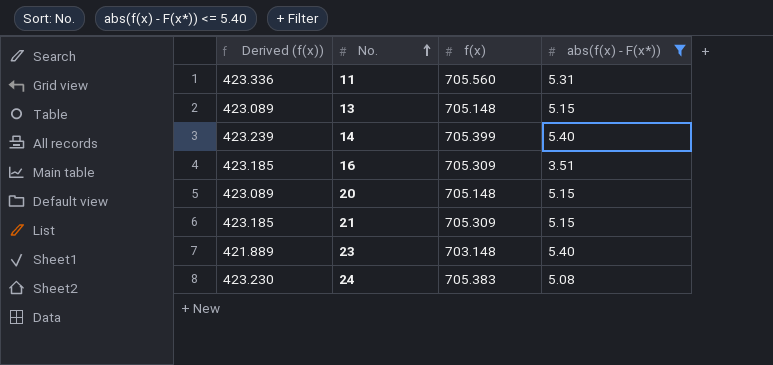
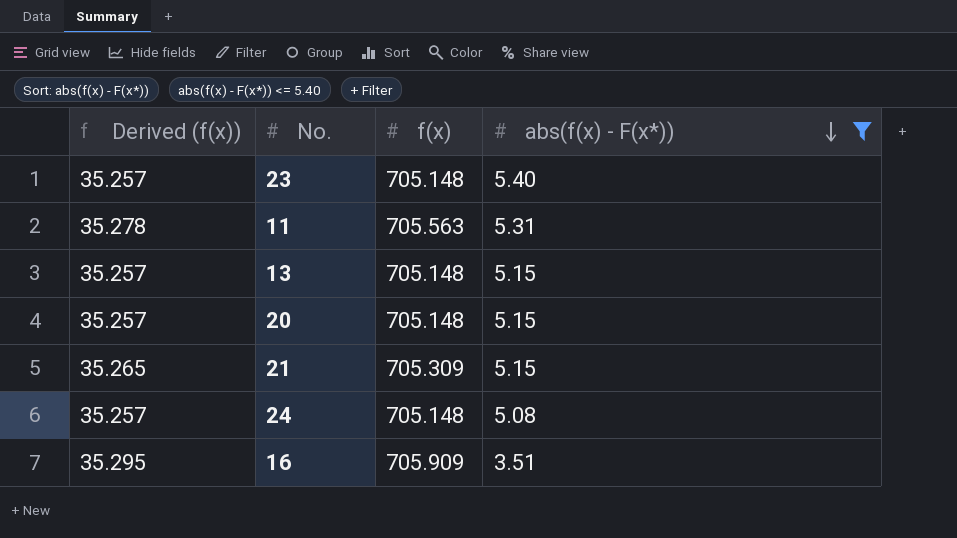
row order: No. ascending -> abs(f(x) - F(x*)) descending
column Derived (f(x)) | formula: [f(x)] * 0.6 -> [f(x)] * 0.05
row 14: 423.239 | 705.399 | 5.40 -> none
23 | f(x): 703.148 -> 705.148
11 | f(x): 705.560 -> 705.563
24 | f(x): 705.383 -> 705.148
16 | f(x): 705.309 -> 705.909

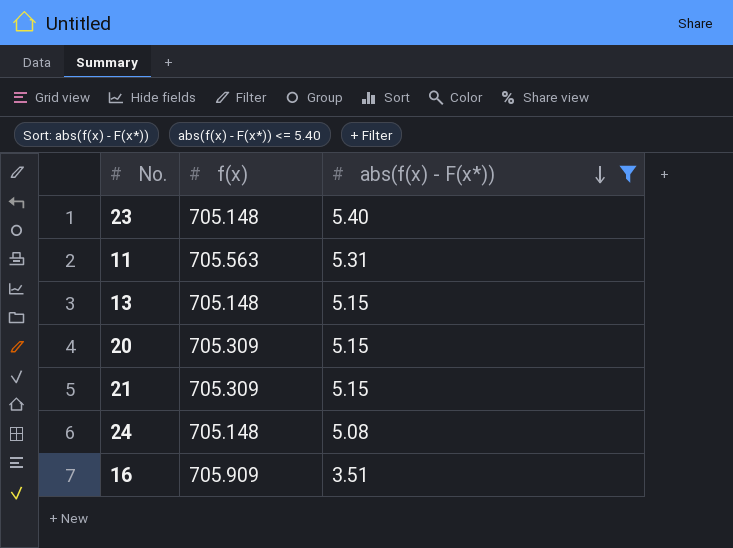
column Derived (f(x)) | formula: [f(x)] * 0.05 -> none
20 | f(x): 705.148 -> 705.309

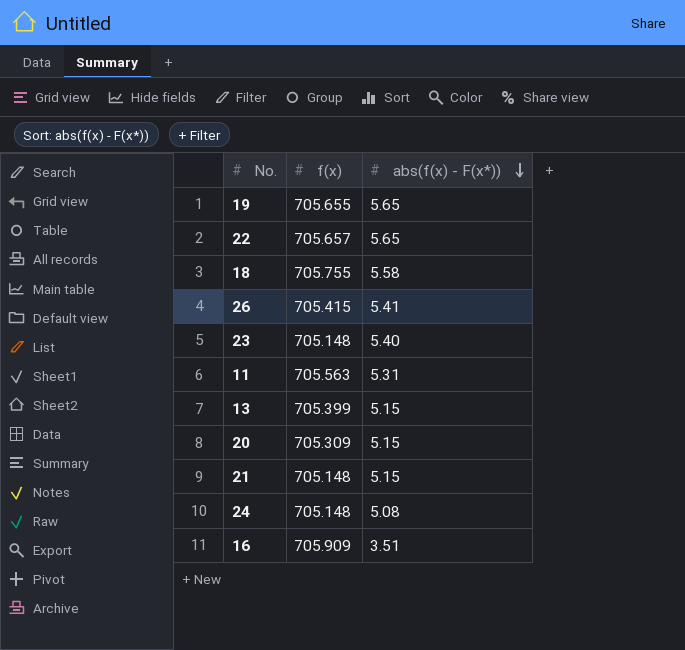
filter: abs(f(x) - F(x*)) <= 5.40 -> none
13 | f(x): 705.148 -> 705.399
21 | f(x): 705.309 -> 705.148

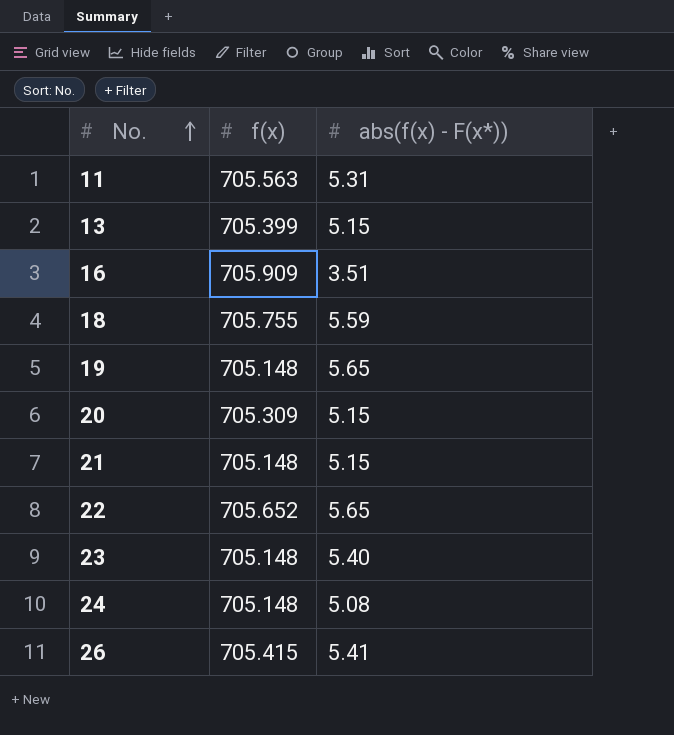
row order: abs(f(x) - F(x*)) descending -> No. ascending
18 | abs(f(x) - F(x*)): 5.58 -> 5.59
19 | f(x): 705.655 -> 705.148
22 | f(x): 705.657 -> 705.652

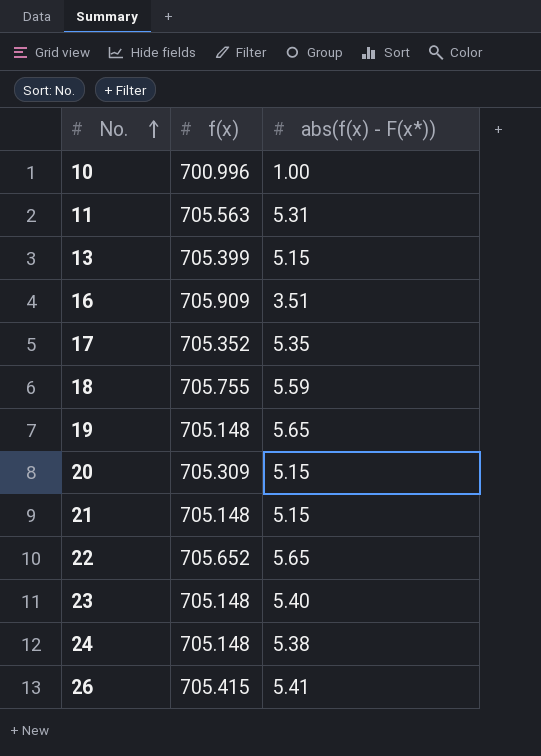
row 10: none -> 700.996 | 1.00
row 17: none -> 705.352 | 5.35
24 | abs(f(x) - F(x*)): 5.08 -> 5.38

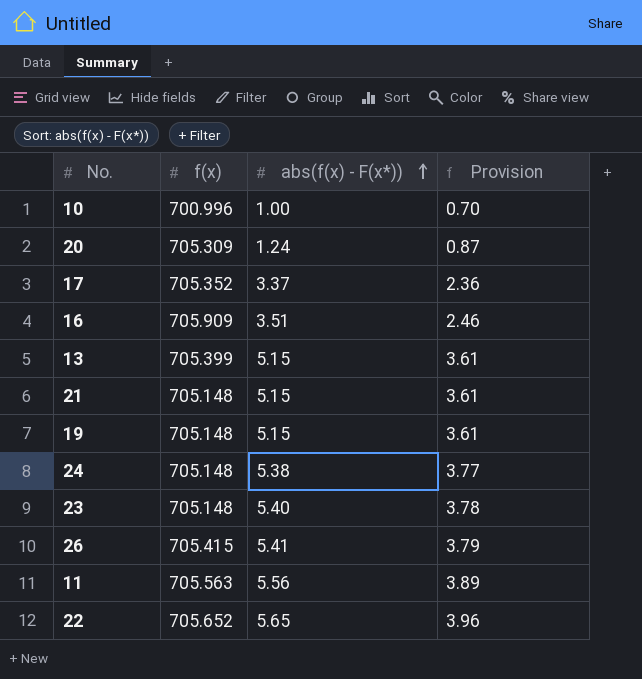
row order: No. ascending -> abs(f(x) - F(x*)) ascending
column Provision | formula: none -> [abs(f(x) - F(x*))] * 0.7
row 18: 705.755 | 5.59 -> none
20 | abs(f(x) - F(x*)): 5.15 -> 1.24
17 | abs(f(x) - F(x*)): 5.35 -> 3.37
19 | abs(f(x) - F(x*)): 5.65 -> 5.15
11 | abs(f(x) - F(x*)): 5.31 -> 5.56

